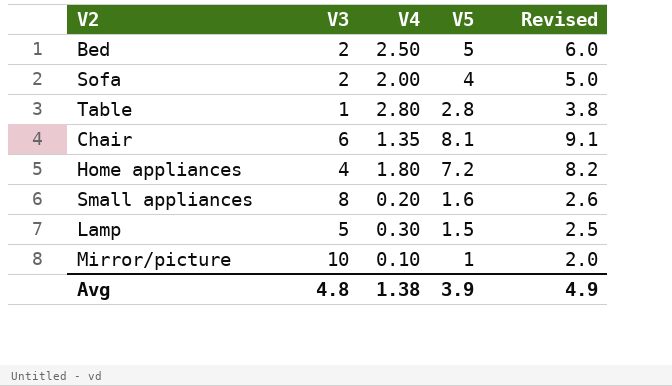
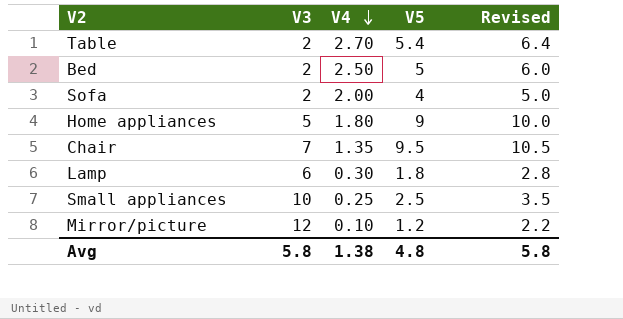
row order: none -> V4 descending
Table | V3: 1 -> 2
Table | V4: 2.80 -> 2.70
Table | V5: 2.8 -> 5.4
Table | Revised: 3.8 -> 6.4
Home appliances | V3: 4 -> 5
Home appliances | V5: 7.2 -> 9
Home appliances | Revised: 8.2 -> 10.0
Chair | V3: 6 -> 7
Chair | V5: 8.1 -> 9.5
Chair | Revised: 9.1 -> 10.5
Lamp | V3: 5 -> 6
Lamp | V5: 1.5 -> 1.8
Lamp | Revised: 2.5 -> 2.8
Small appliances | V3: 8 -> 10
Small appliances | V4: 0.20 -> 0.25
Small appliances | V5: 1.6 -> 2.5
Small appliances | Revised: 2.6 -> 3.5
Mirror/picture | V3: 10 -> 12
Mirror/picture | V5: 1 -> 1.2
Mirror/picture | Revised: 2.0 -> 2.2
Avg | V3: 4.8 -> 5.8
Avg | V5: 3.9 -> 4.8
Avg | Revised: 4.9 -> 5.8

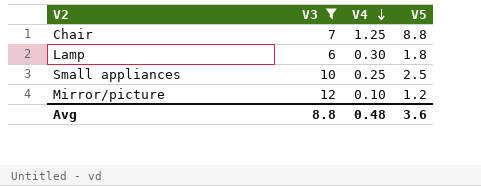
filter: none -> V3 >= 6
column Revised | formula: [V5] + 1 -> none
Chair | V4: 1.35 -> 1.25
Chair | V5: 9.5 -> 8.8
Avg | V3: 5.8 -> 8.8
Avg | V4: 1.38 -> 0.48
Avg | V5: 4.8 -> 3.6

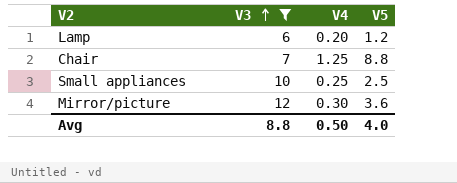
row order: V4 descending -> V3 ascending
Lamp | V4: 0.30 -> 0.20
Lamp | V5: 1.8 -> 1.2
Mirror/picture | V4: 0.10 -> 0.30
Mirror/picture | V5: 1.2 -> 3.6
Avg | V4: 0.48 -> 0.50
Avg | V5: 3.6 -> 4.0

